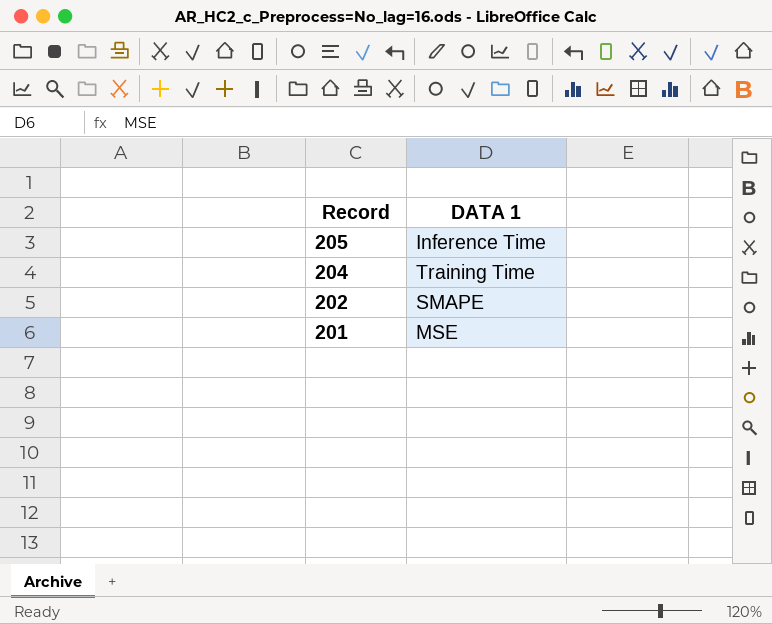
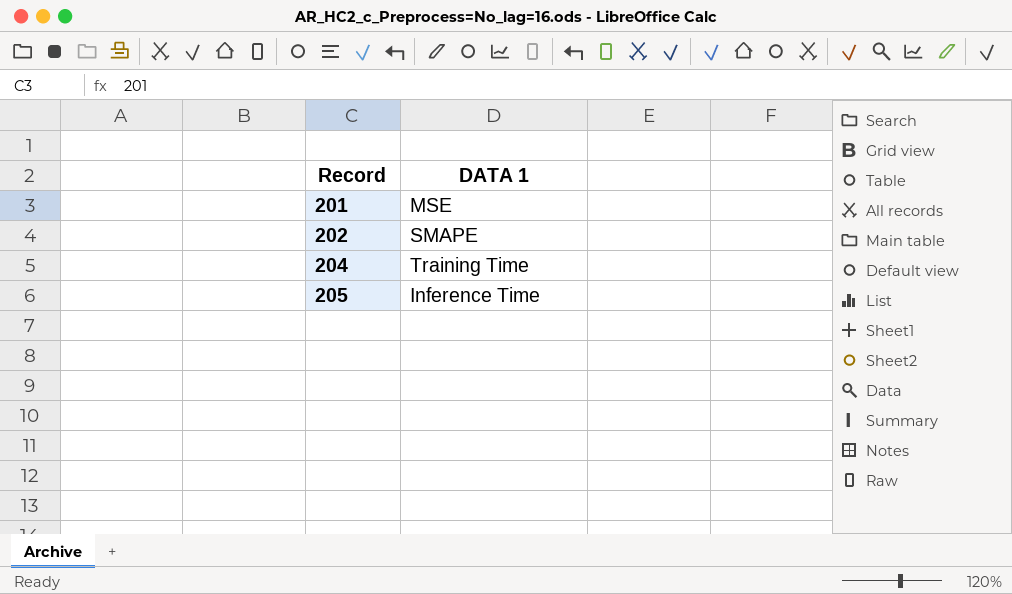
row order: Record descending -> Record ascending

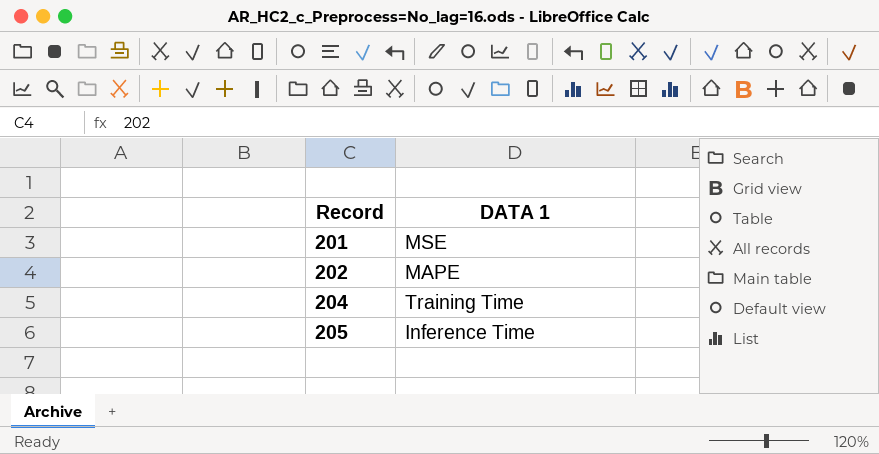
202 | DATA 1: SMAPE -> MAPE

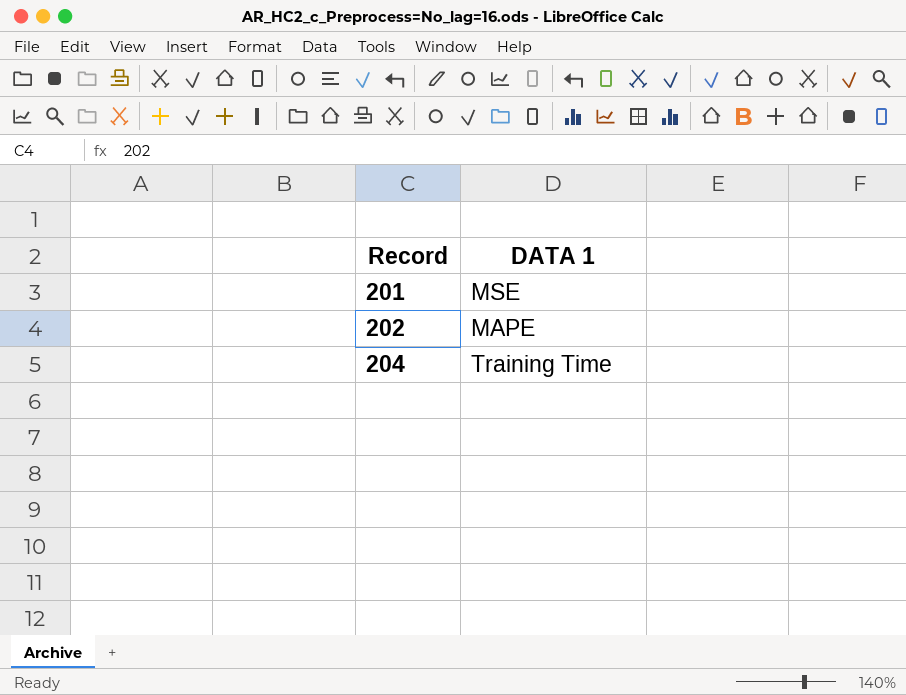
row 205: Inference Time -> none

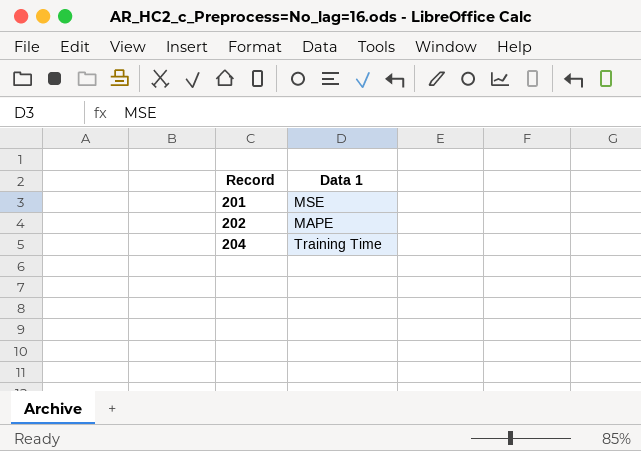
column name: DATA 1 -> Data 1

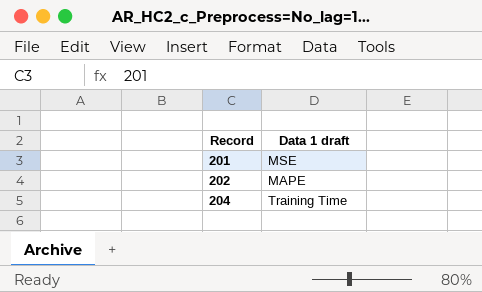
column name: Data 1 -> Data 1 draft

